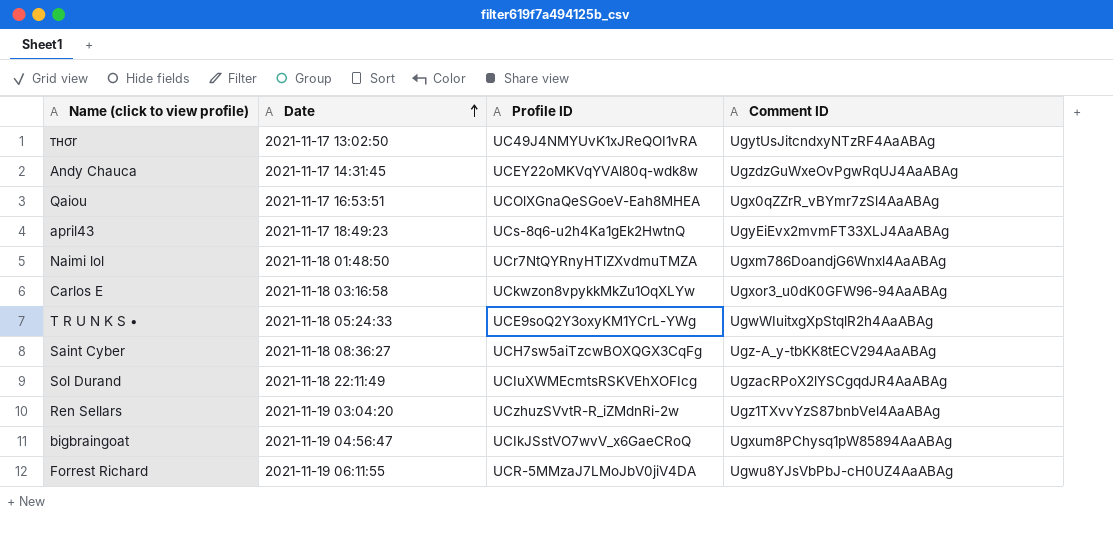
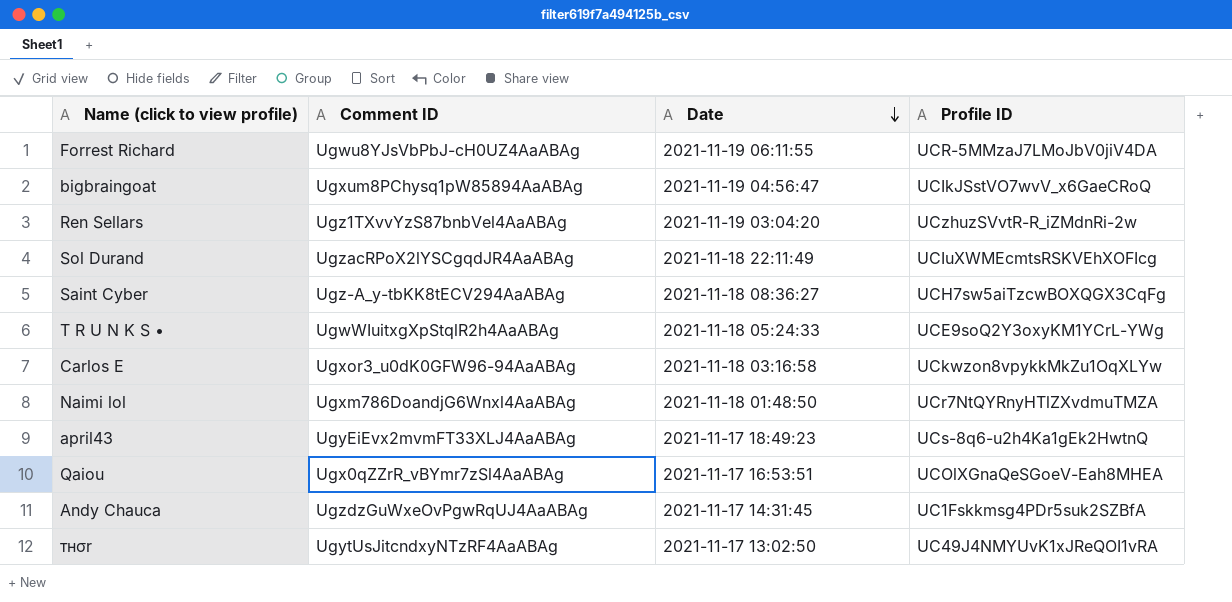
row order: Date ascending -> Date descending
column Comment ID | position: 4 -> 2
Andy Chauca | Profile ID: UCEY22oMKVqYVAl80q-wdk8w -> UC1Fskkmsg4PDr5suk2SZBfA

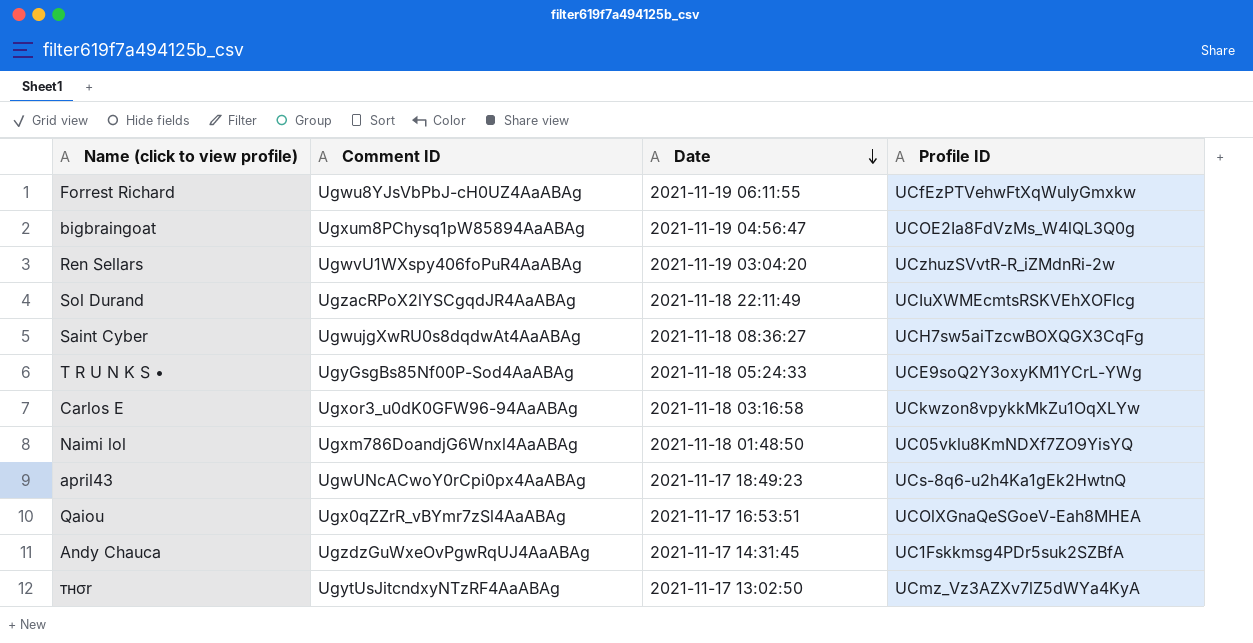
Forrest Richard | Profile ID: UCR-5MMzaJ7LMoJbV0jiV4DA -> UCfEzPTVehwFtXqWuIyGmxkw
bigbraingoat | Profile ID: UCIkJSstVO7wvV_x6GaeCRoQ -> UCOE2Ia8FdVzMs_W4lQL3Q0g
Ren Sellars | Comment ID: Ugz1TXvvYzS87bnbVel4AaABAg -> UgwvU1WXspy406foPuR4AaABAg
Saint Cyber | Comment ID: Ugz-A_y-tbKK8tECV294AaABAg -> UgwujgXwRU0s8dqdwAt4AaABAg
T R U N K S • | Comment ID: UgwWIuitxgXpStqlR2h4AaABAg -> UgyGsgBs85Nf00P-Sod4AaABAg
Naimi lol | Profile ID: UCr7NtQYRnyHTlZXvdmuTMZA -> UC05vklu8KmNDXf7ZO9YisYQ
april43 | Comment ID: UgyEiEvx2mvmFT33XLJ4AaABAg -> UgwUNcACwoY0rCpi0px4AaABAg
тнσr | Profile ID: UC49J4NMYUvK1xJReQOI1vRA -> UCmz_Vz3AZXv7lZ5dWYa4KyA

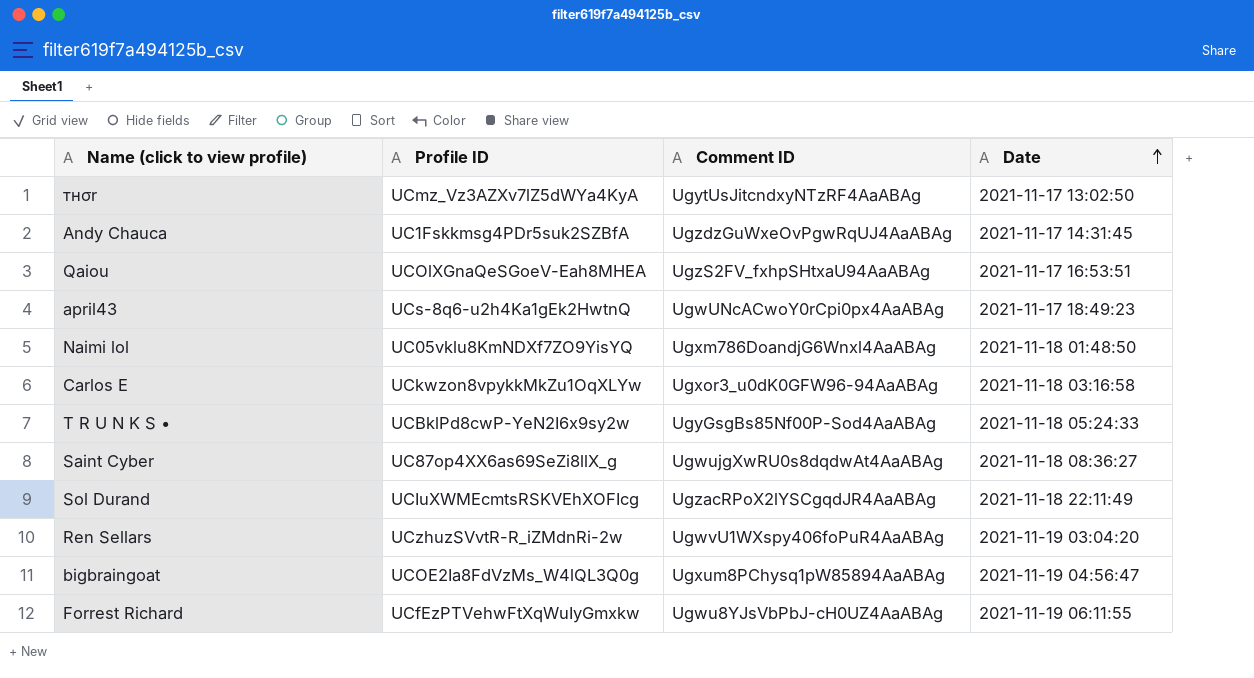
row order: Date descending -> Date ascending
column Profile ID | position: 4 -> 2
Qaiou | Comment ID: Ugx0qZZrR_vBYmr7zSl4AaABAg -> UgzS2FV_fxhpSHtxaU94AaABAg
T R U N K S • | Profile ID: UCE9soQ2Y3oxyKM1YCrL-YWg -> UCBklPd8cwP-YeN2I6x9sy2w
Saint Cyber | Profile ID: UCH7sw5aiTzcwBOXQGX3CqFg -> UC87op4XX6as69SeZi8llX_g

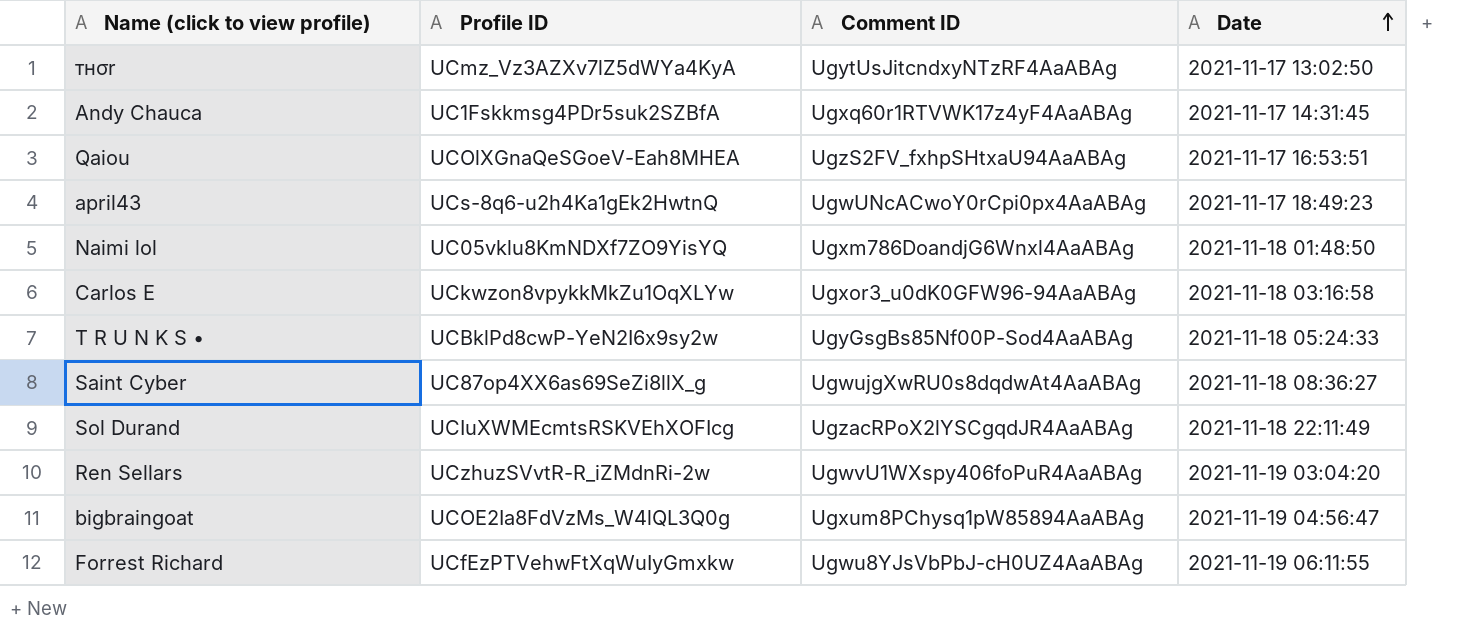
Andy Chauca | Comment ID: UgzdzGuWxeOvPgwRqUJ4AaABAg -> Ugxq60r1RTVWK17z4yF4AaABAg

